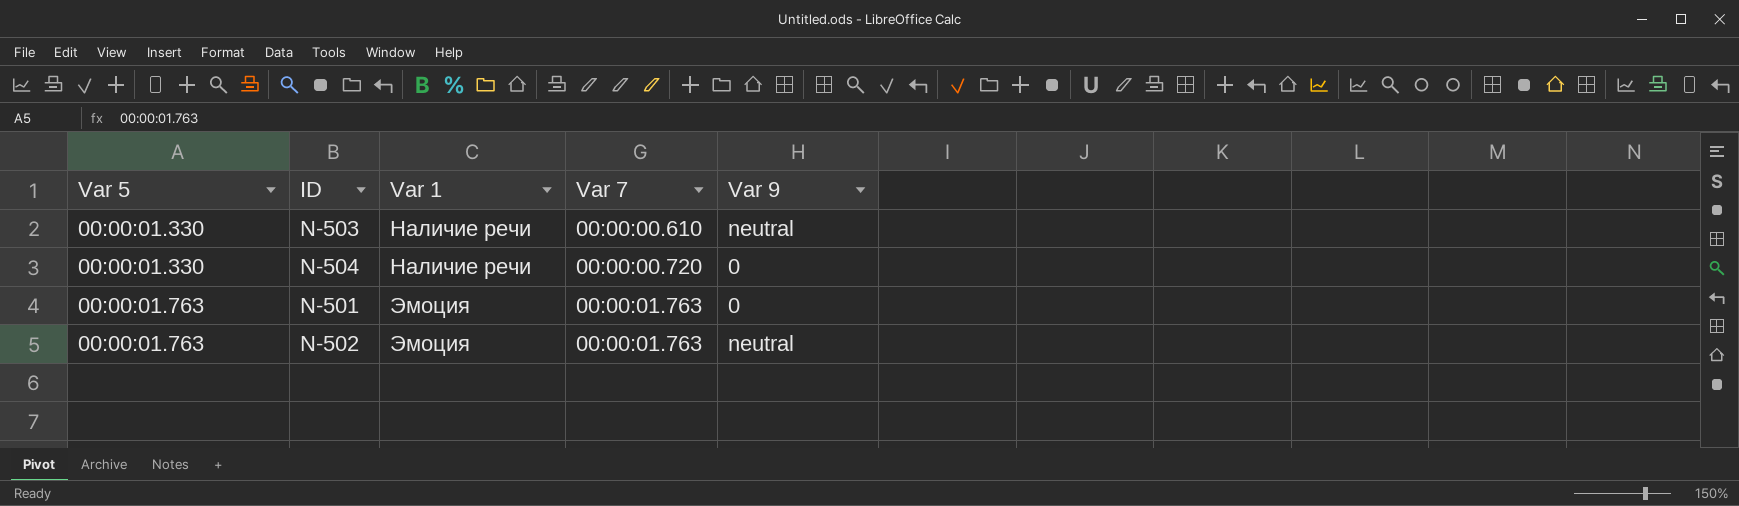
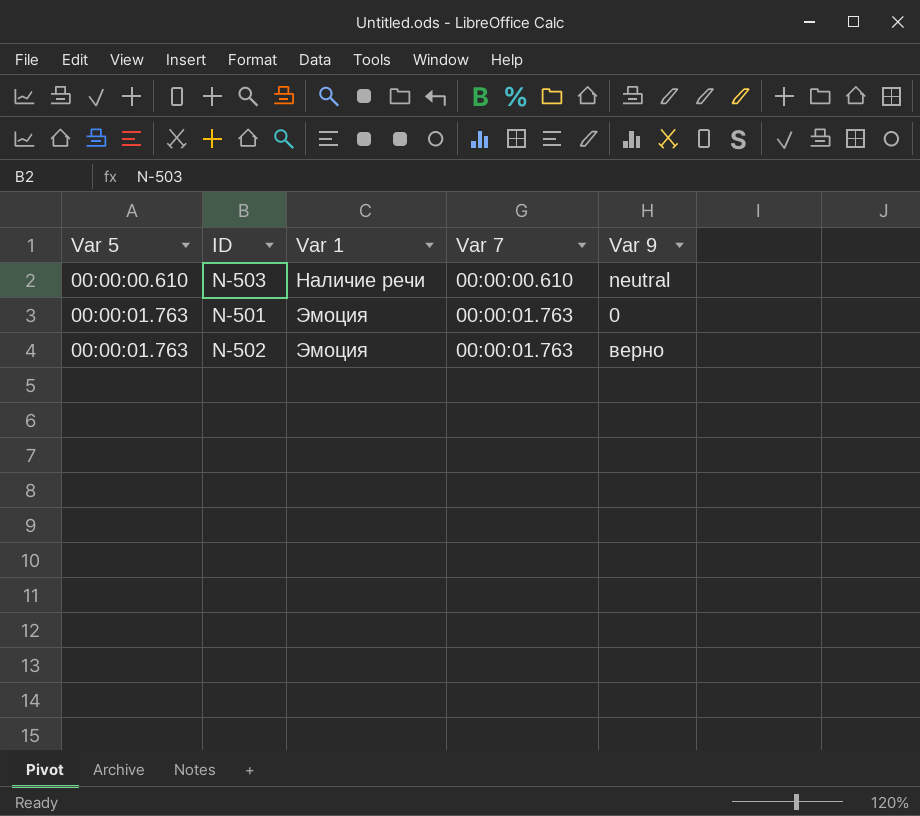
row N-504: 00:00:01.330 | Наличие речи | 00:00:00.720 | 0 -> none
N-503 | Var 5: 00:00:01.330 -> 00:00:00.610
N-502 | Var 9: neutral -> верно

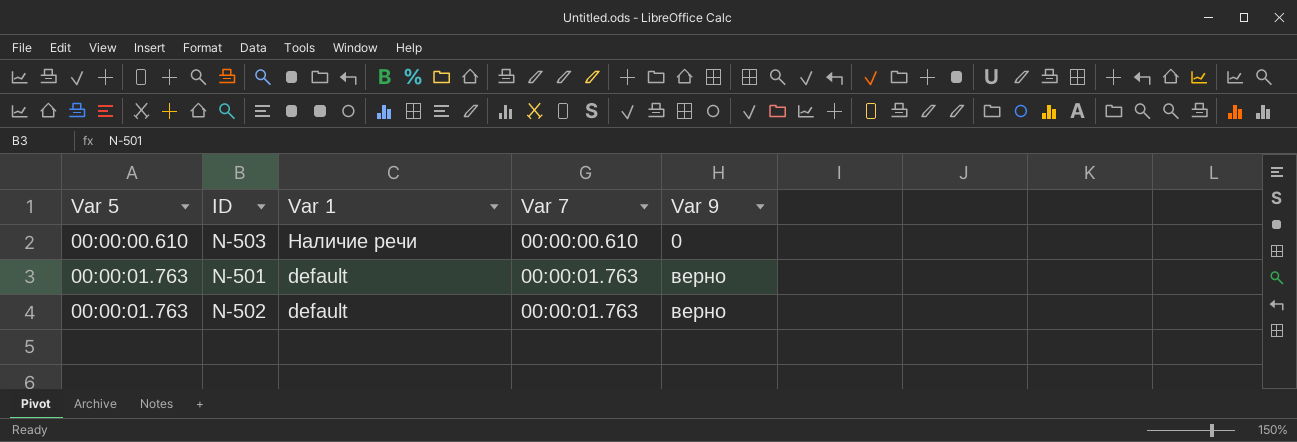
N-503 | Var 9: neutral -> 0
N-501 | Var 1: Эмоция -> default
N-501 | Var 9: 0 -> верно
N-502 | Var 1: Эмоция -> default

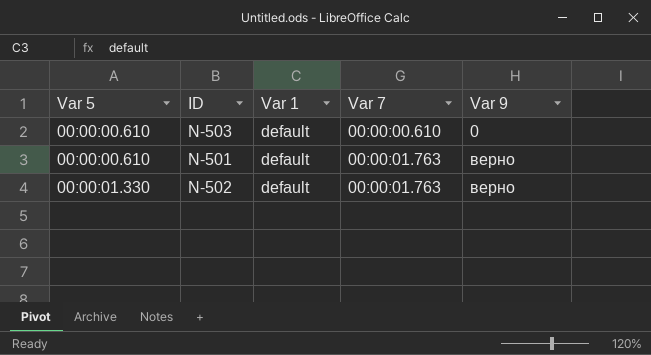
N-503 | Var 1: Наличие речи -> default
N-501 | Var 5: 00:00:01.763 -> 00:00:00.610
N-502 | Var 5: 00:00:01.763 -> 00:00:01.330

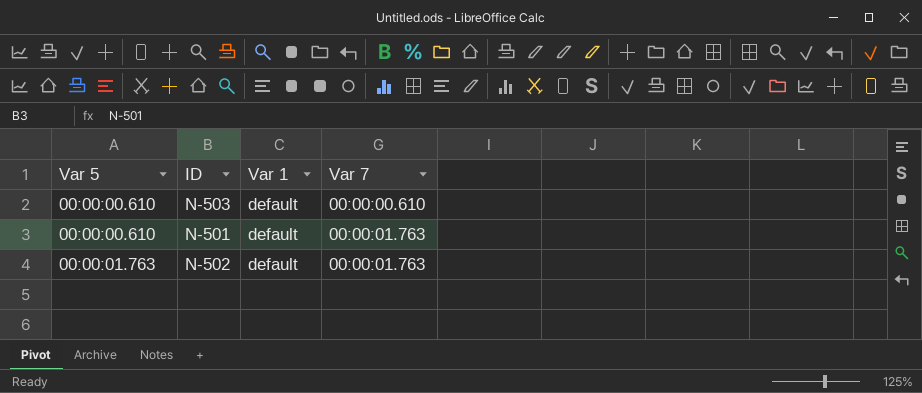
column Var 9 | position: 5 -> none
N-502 | Var 5: 00:00:01.330 -> 00:00:01.763

